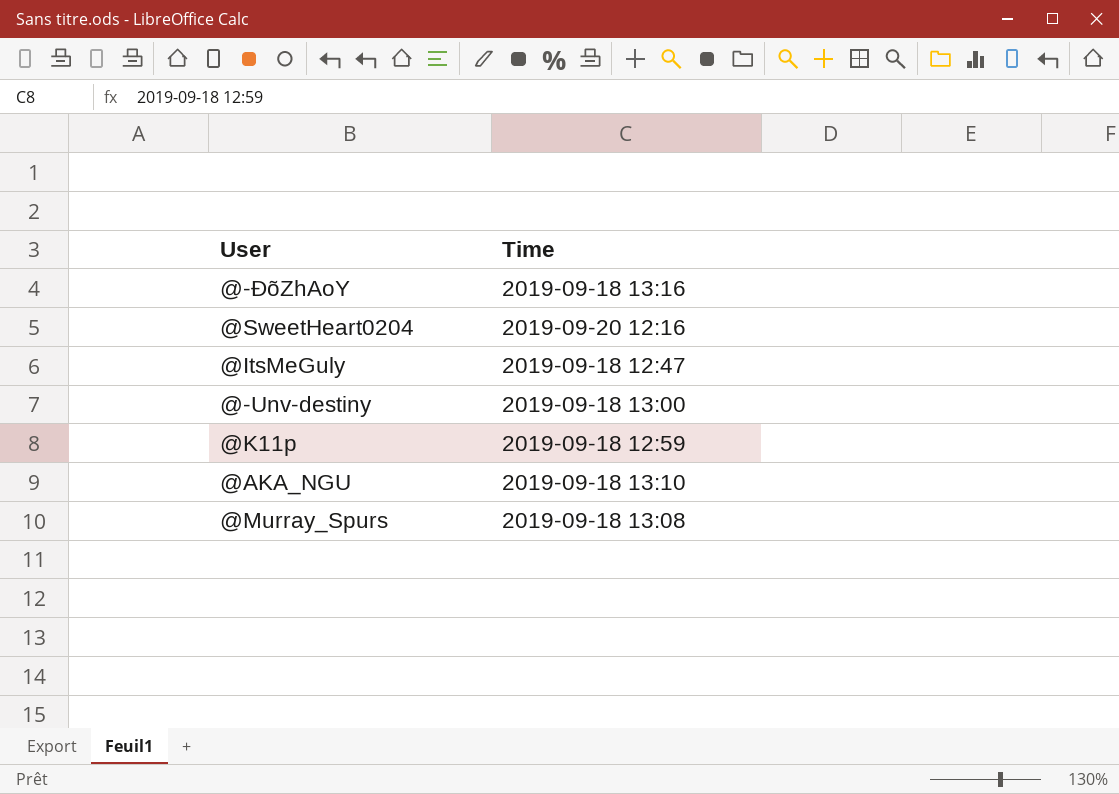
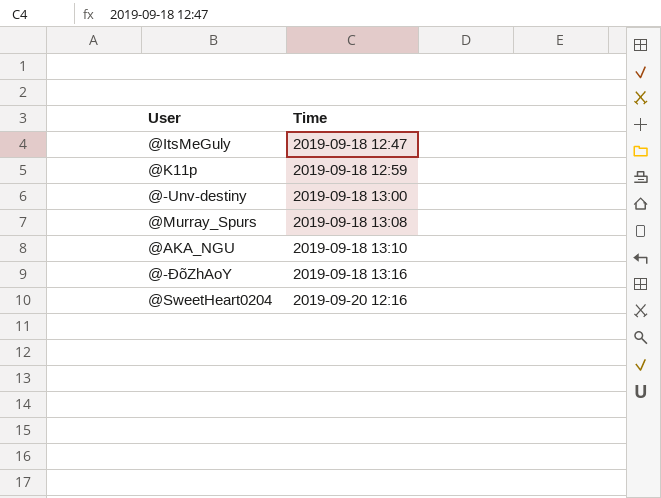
row order: none -> Time ascending

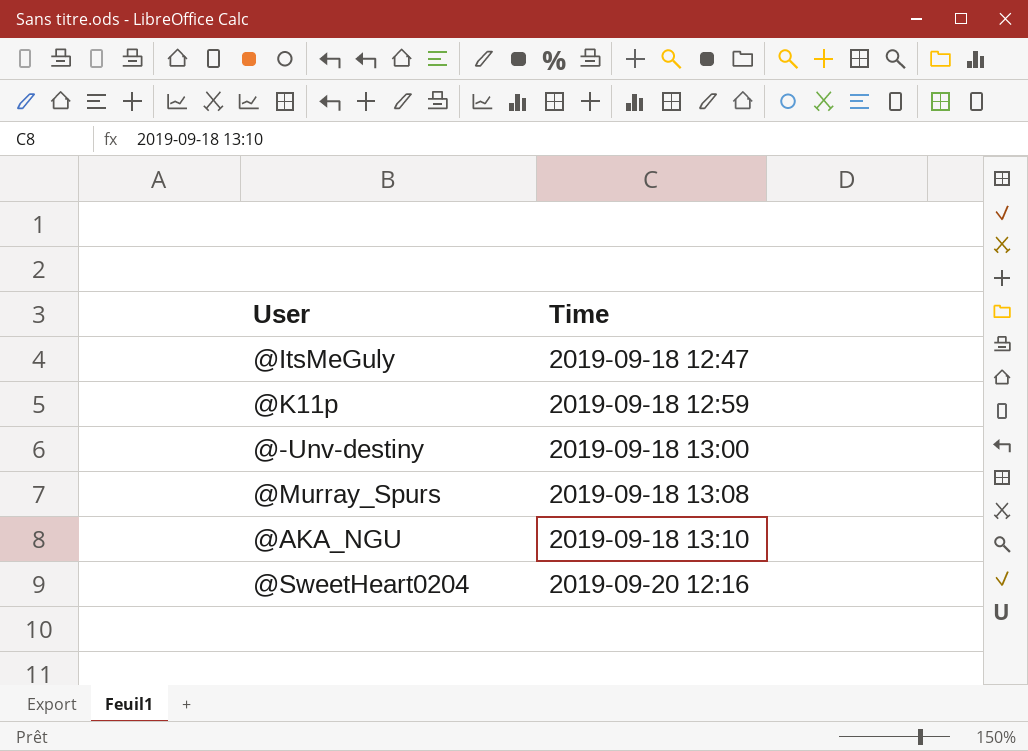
row @-ÐõZhAoY: 2019-09-18 13:16 -> none

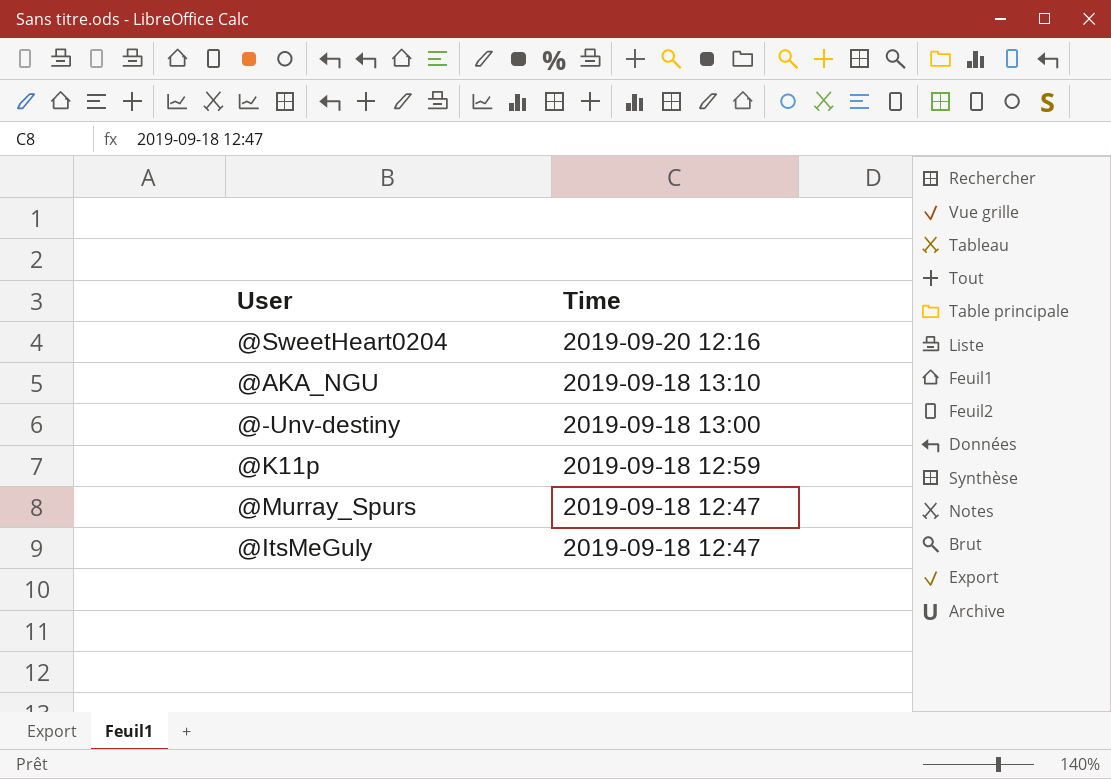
row order: Time ascending -> Time descending
@Murray_Spurs | Time: 2019-09-18 13:08 -> 2019-09-18 12:47

